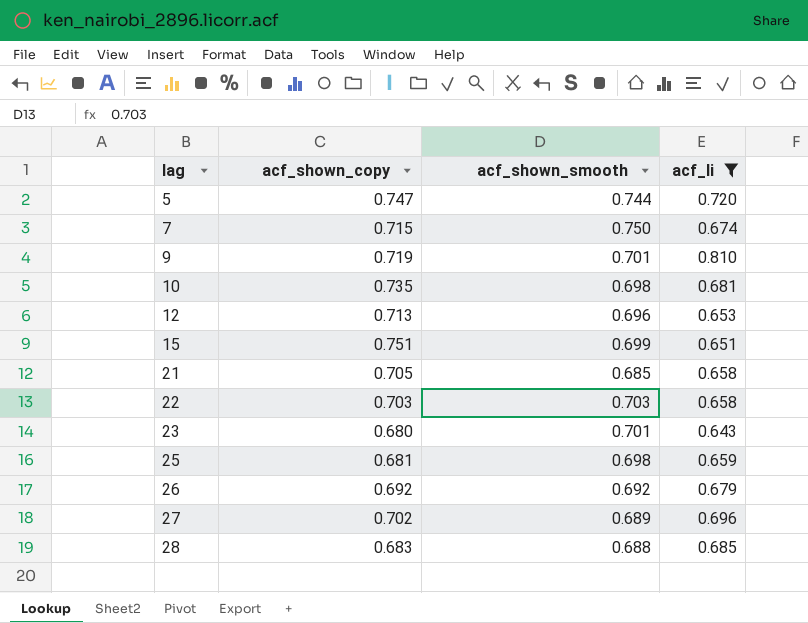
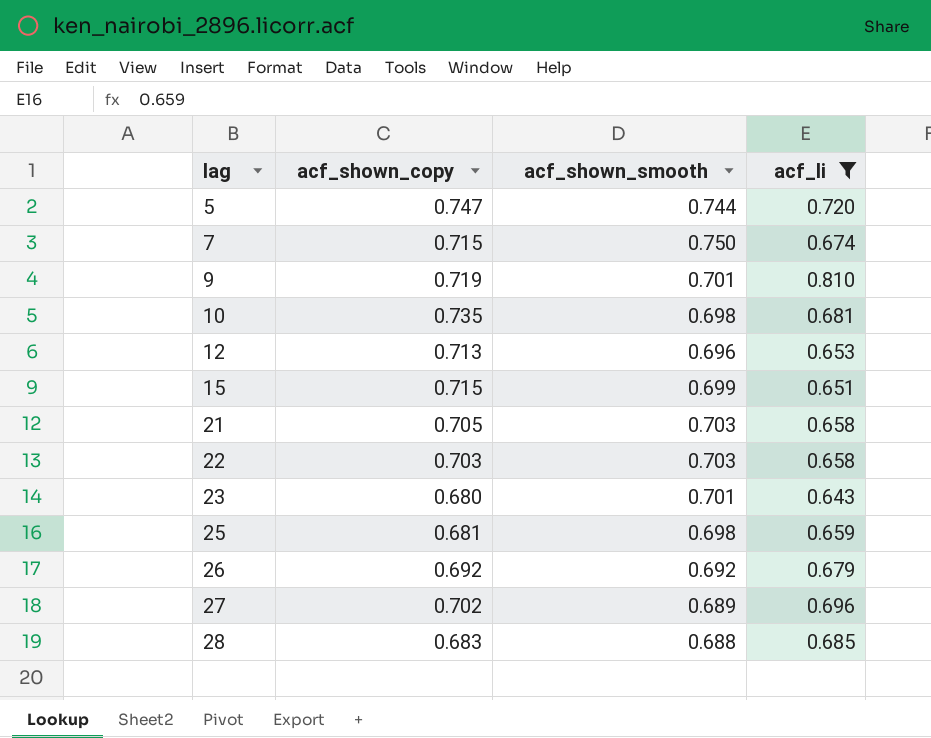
15 | acf_shown_copy: 0.751 -> 0.715
21 | acf_shown_smooth: 0.685 -> 0.703

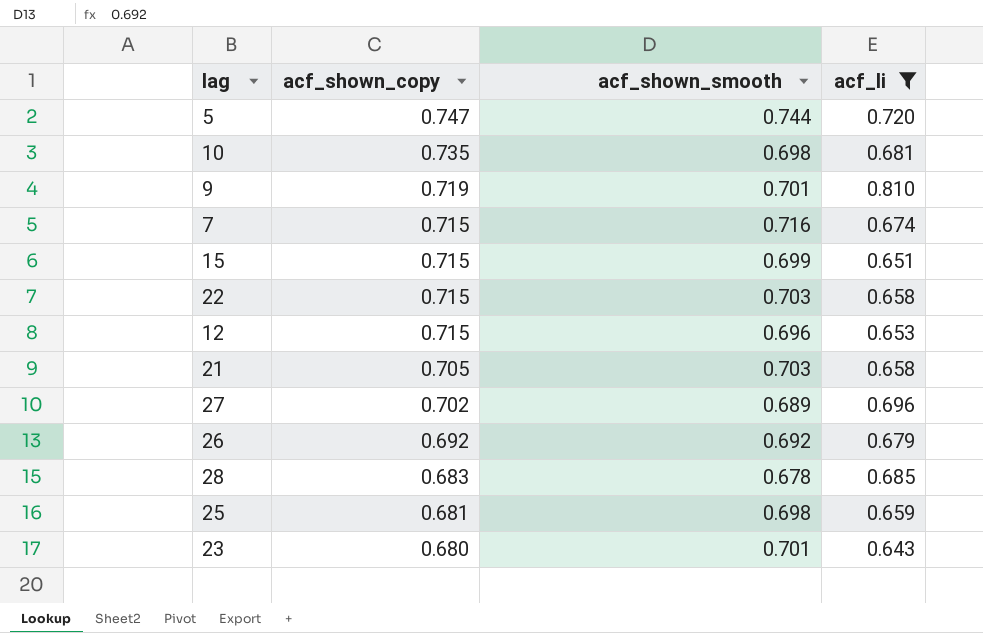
row order: lag ascending -> acf_shown_copy descending
7 | acf_shown_smooth: 0.750 -> 0.716
22 | acf_shown_copy: 0.703 -> 0.715
12 | acf_shown_copy: 0.713 -> 0.715
28 | acf_shown_smooth: 0.688 -> 0.678

